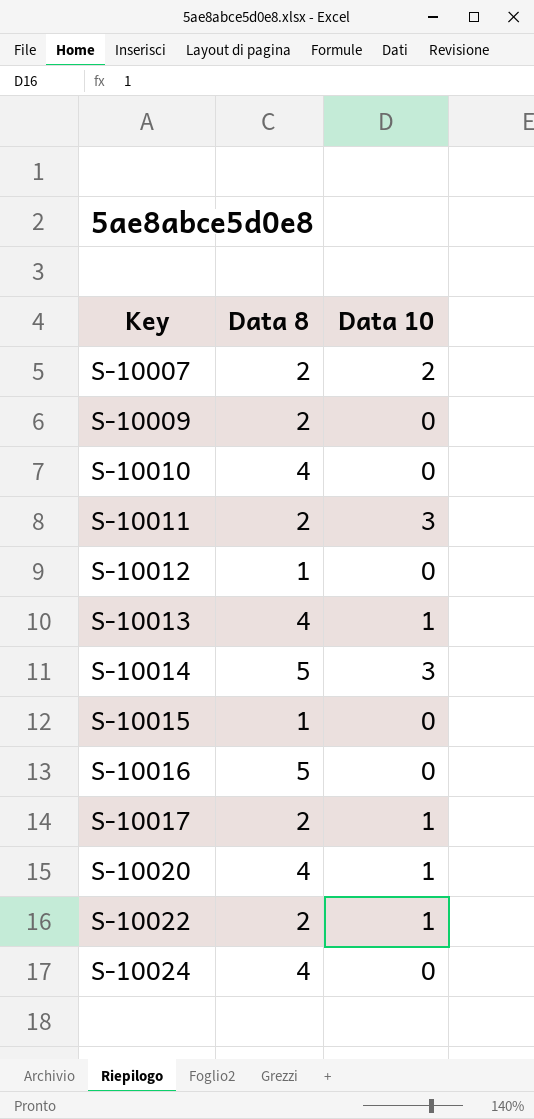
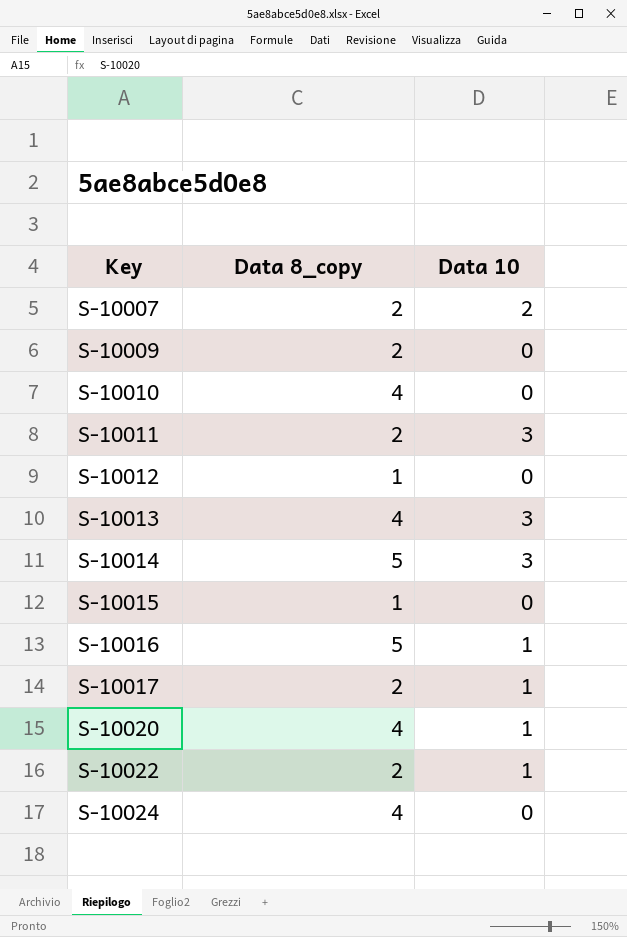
column name: Data 8 -> Data 8_copy
S-10013 | Data 10: 1 -> 3
S-10016 | Data 10: 0 -> 1

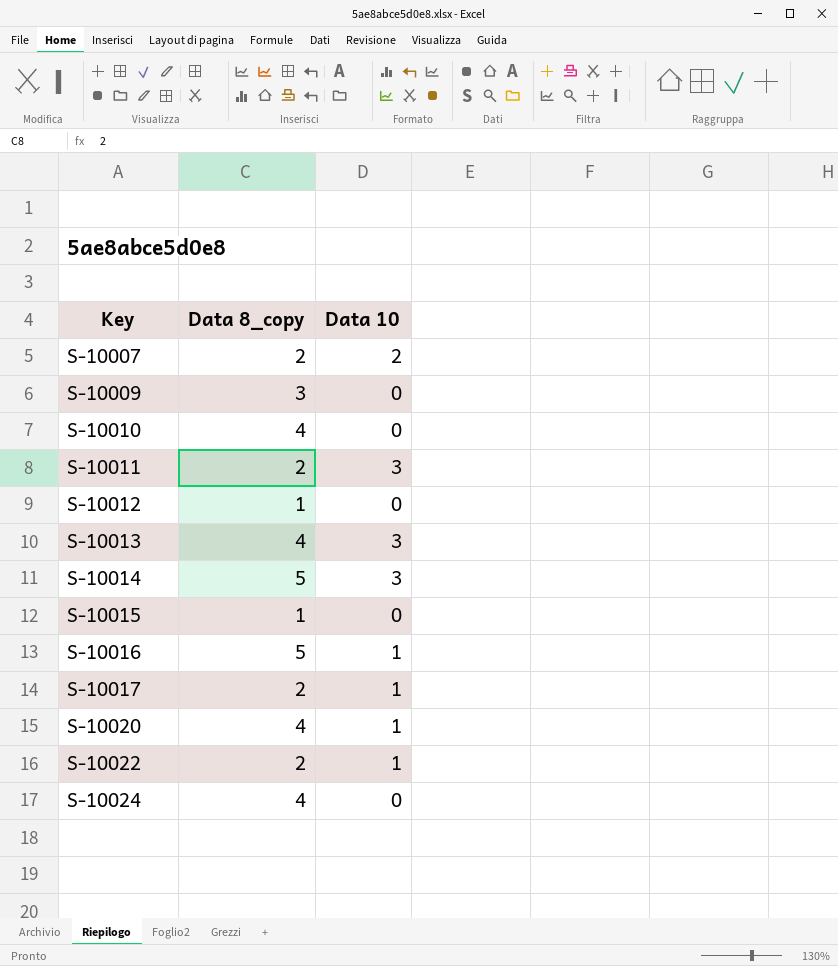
S-10009 | Data 8_copy: 2 -> 3

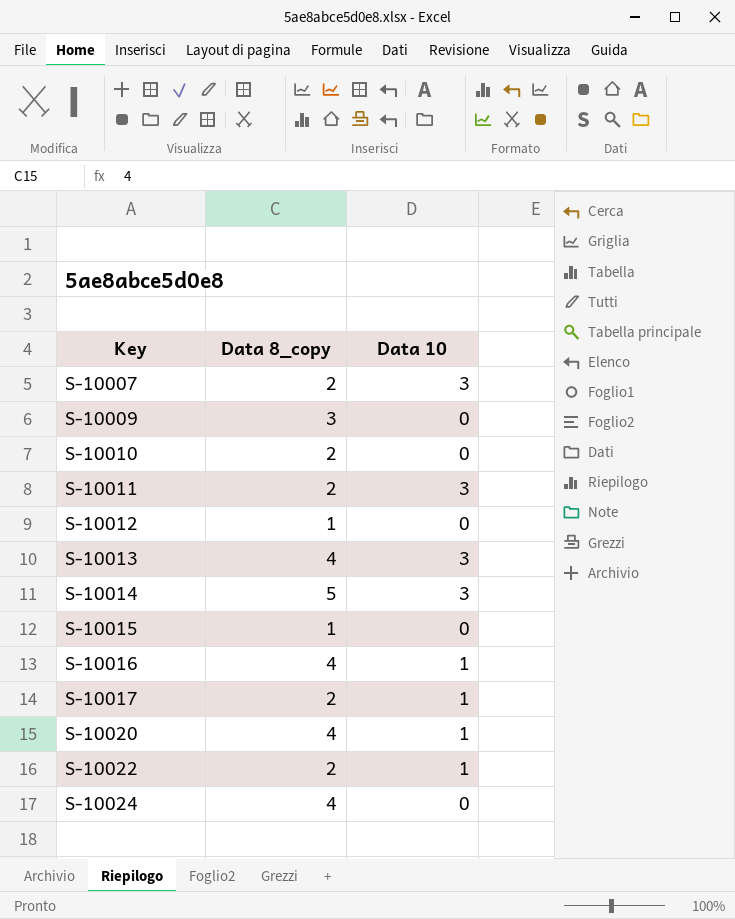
S-10007 | Data 10: 2 -> 3
S-10010 | Data 8_copy: 4 -> 2
S-10016 | Data 8_copy: 5 -> 4

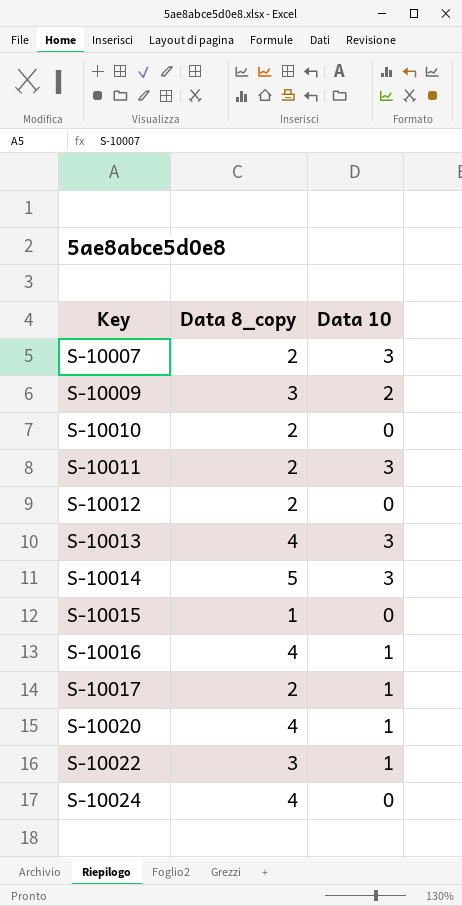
S-10009 | Data 10: 0 -> 2
S-10012 | Data 8_copy: 1 -> 2
S-10022 | Data 8_copy: 2 -> 3

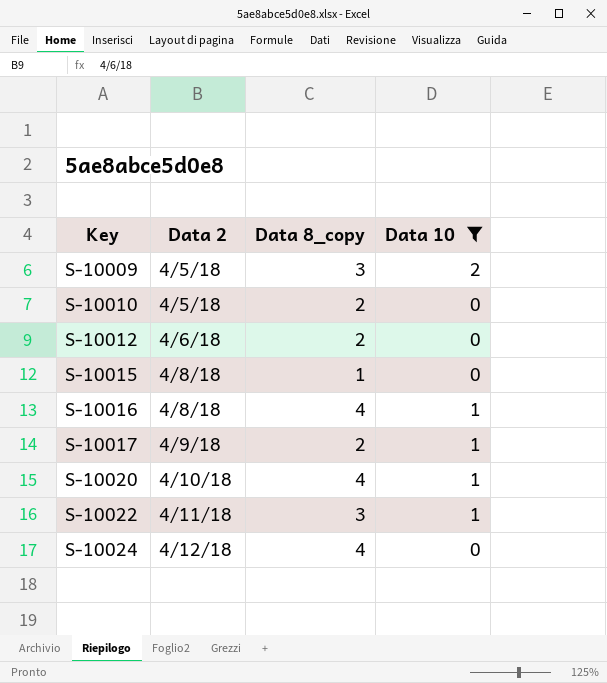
filter: none -> Data 10 != 3
column Data 2 | position: none -> 2

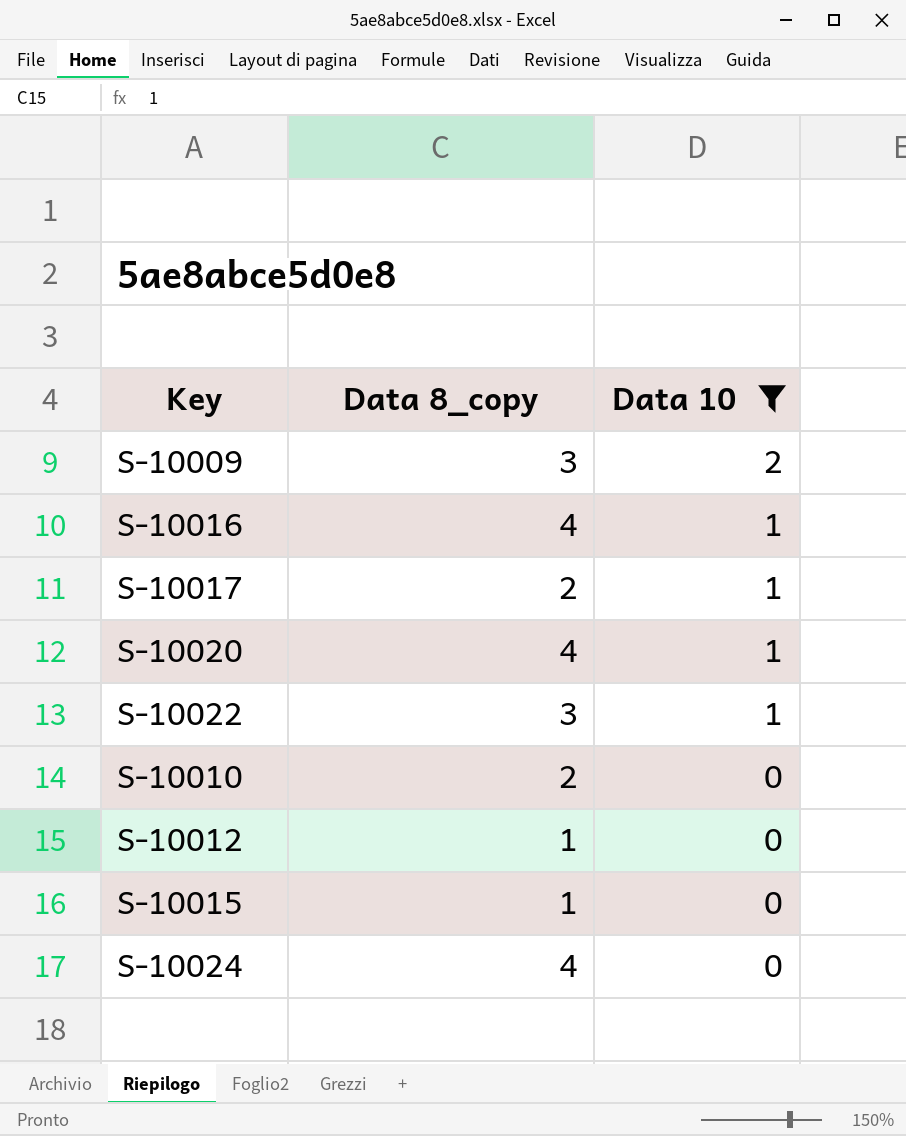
row order: Key ascending -> Data 10 descending
column Data 2 | position: 2 -> none
S-10012 | Data 8_copy: 2 -> 1

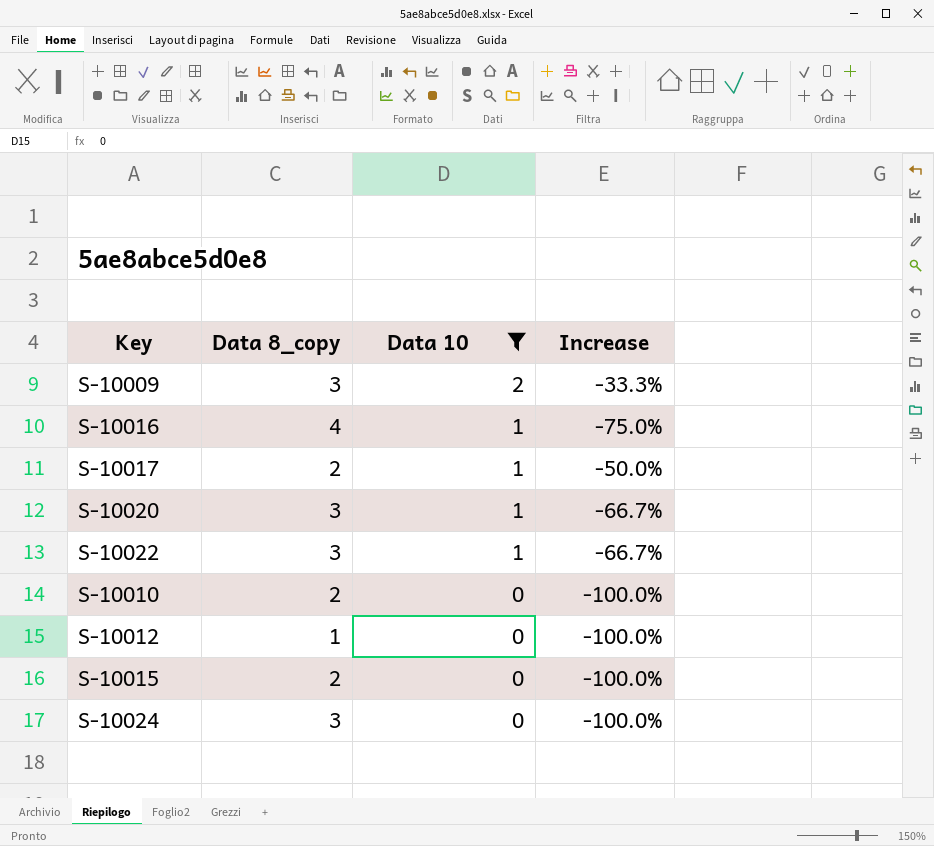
column Increase | formula: none -> ([Data 10] - [Data 8_copy]) / [Data 8_copy]
S-10020 | Data 8_copy: 4 -> 3
S-10015 | Data 8_copy: 1 -> 2
S-10024 | Data 8_copy: 4 -> 3

